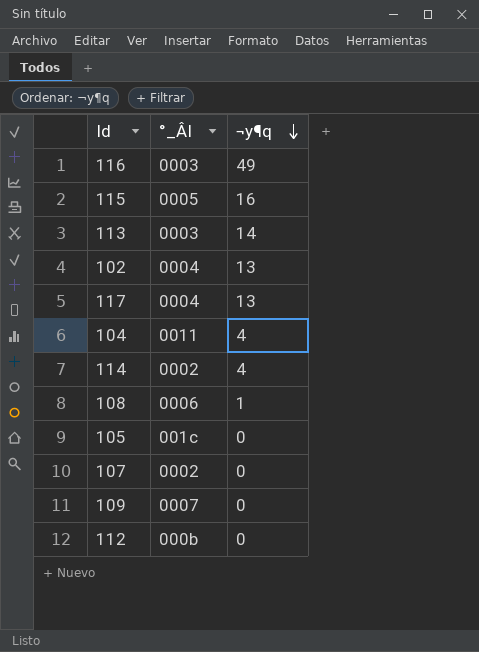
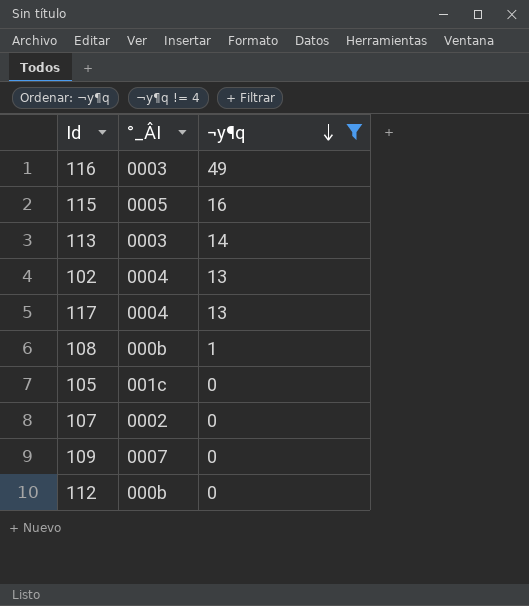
filter: none -> ¬y¶q != 4
108 | °_ÂI: 0006 -> 000b

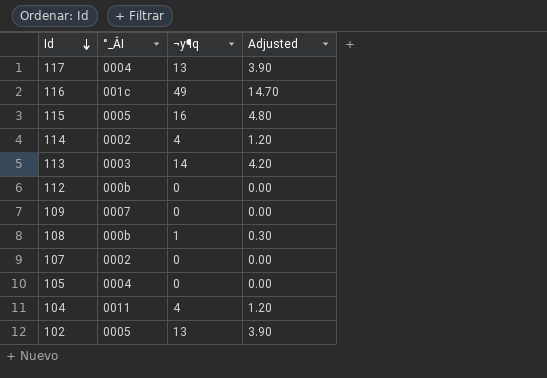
filter: ¬y¶q != 4 -> none
row order: ¬y¶q descending -> Id descending
column Adjusted | formula: none -> [¬y¶q] * 0.3
116 | °_ÂI: 0003 -> 001c
105 | °_ÂI: 001c -> 0004
102 | °_ÂI: 0004 -> 0005

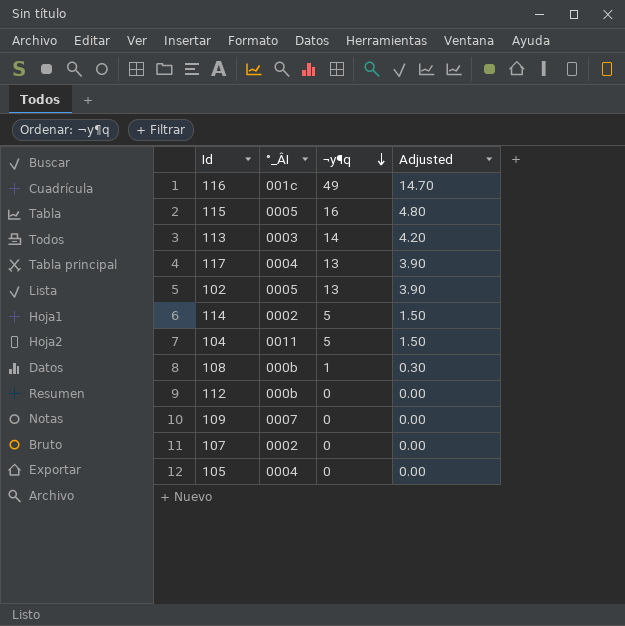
row order: Id descending -> ¬y¶q descending
114 | ¬y¶q: 4 -> 5
114 | Adjusted: 1.20 -> 1.50
104 | ¬y¶q: 4 -> 5
104 | Adjusted: 1.20 -> 1.50

